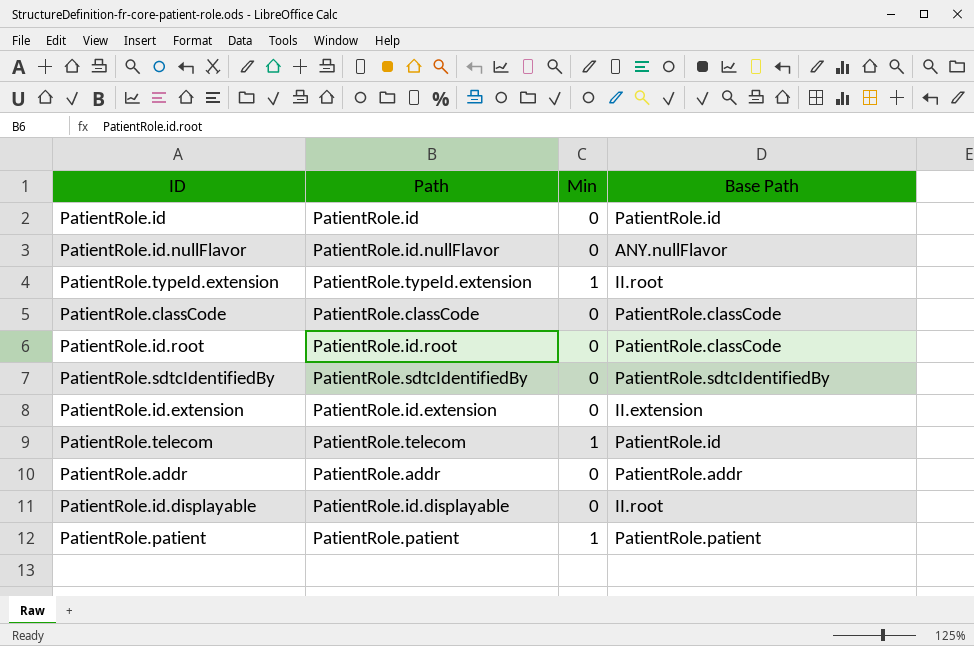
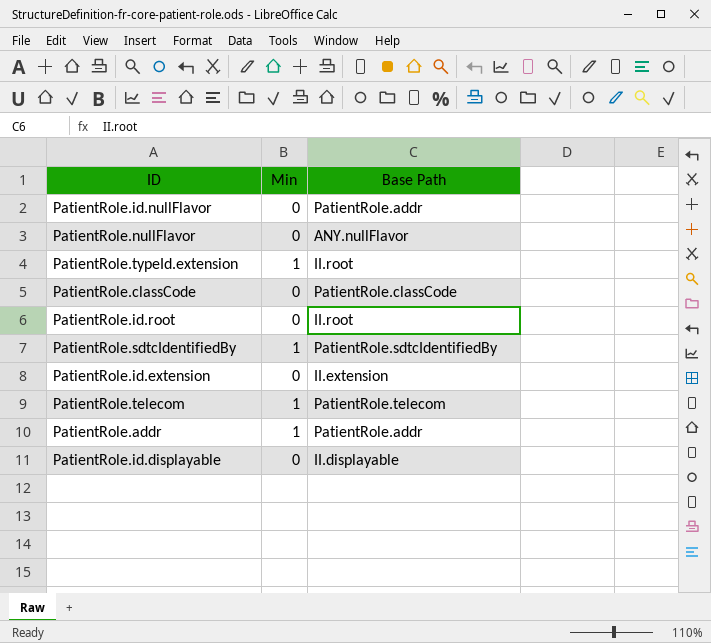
column Path | position: 2 -> none
row PatientRole.id: PatientRole.id | 0 | PatientRole.id -> none
row PatientRole.patient: PatientRole.patient | 1 | PatientRole.patient -> none
PatientRole.id.nullFlavor | Base Path: ANY.nullFlavor -> PatientRole.addr
row PatientRole.nullFlavor: none -> 0 | ANY.nullFlavor
PatientRole.id.root | Base Path: PatientRole.classCode -> II.root
PatientRole.sdtcIdentifiedBy | Min: 0 -> 1
PatientRole.telecom | Base Path: PatientRole.id -> PatientRole.telecom
PatientRole.addr | Min: 0 -> 1
PatientRole.id.displayable | Base Path: II.root -> II.displayable

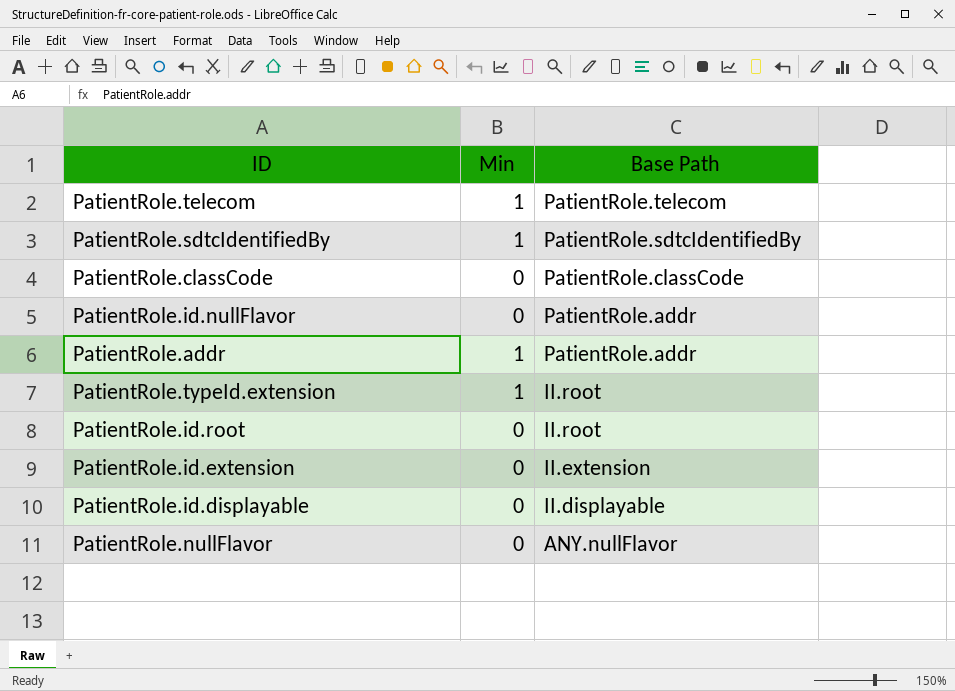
row order: none -> Base Path descending

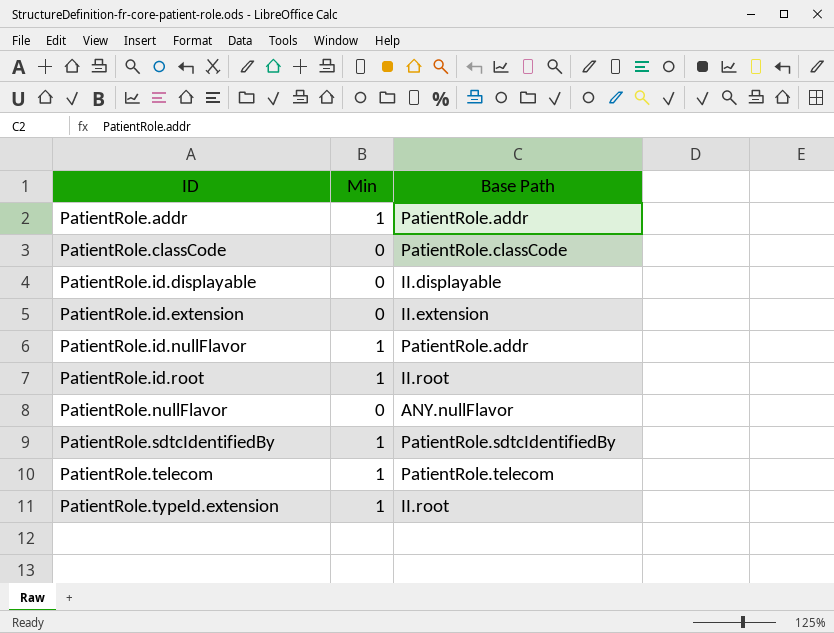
row order: Base Path descending -> ID ascending
PatientRole.id.nullFlavor | Min: 0 -> 1
PatientRole.id.root | Min: 0 -> 1

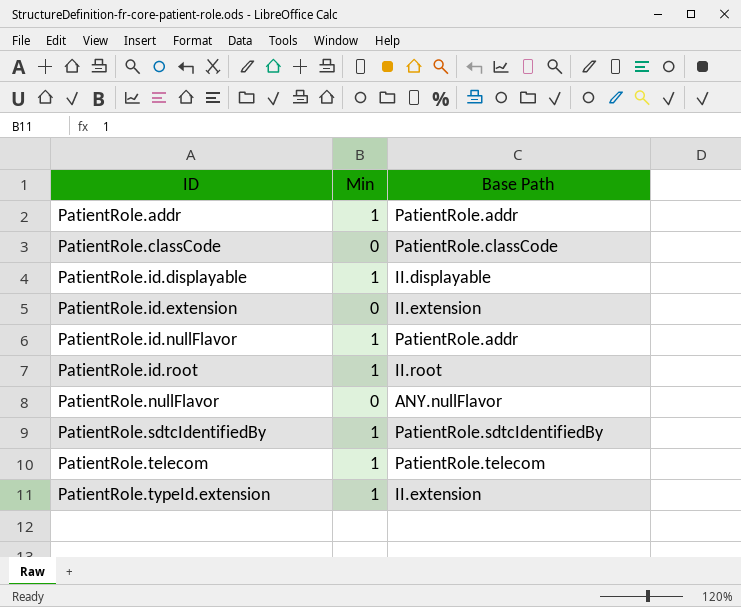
PatientRole.id.displayable | Min: 0 -> 1
PatientRole.typeId.extension | Base Path: II.root -> II.extension

